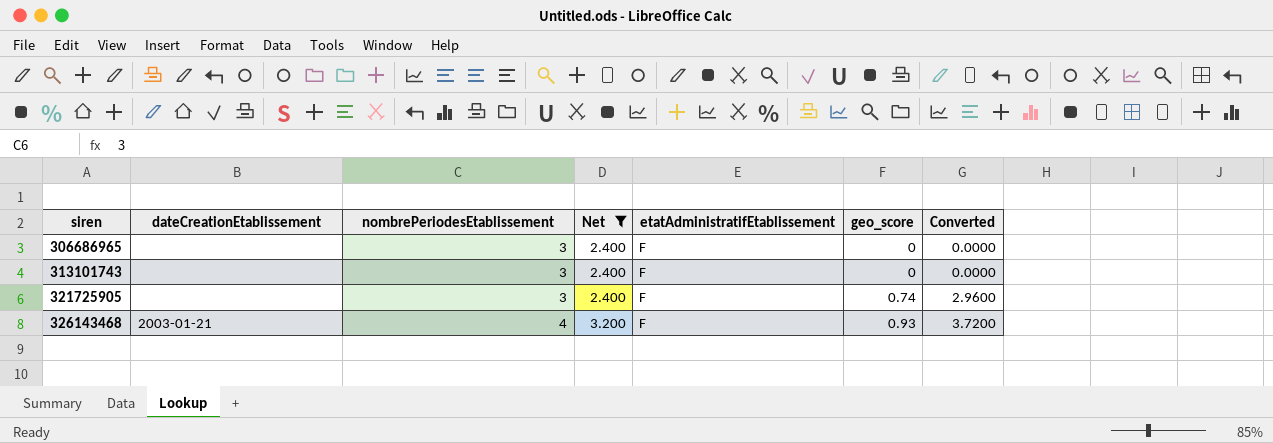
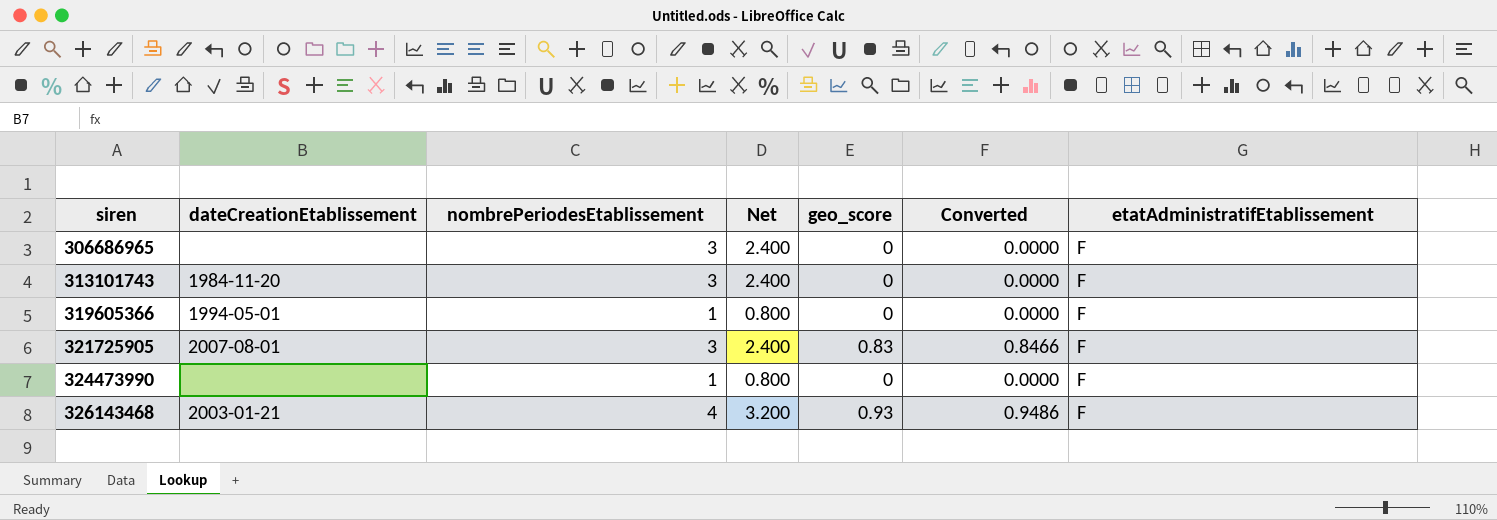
filter: Net != 0.800 -> none
column Converted | formula: [geo_score] * 4 -> [geo_score] * 1.02
column etatAdministratifEtablissement | position: 5 -> 7
313101743 | dateCreationEtablissement: none -> 1984-11-20
321725905 | dateCreationEtablissement: none -> 2007-08-01
321725905 | geo_score: 0.74 -> 0.83

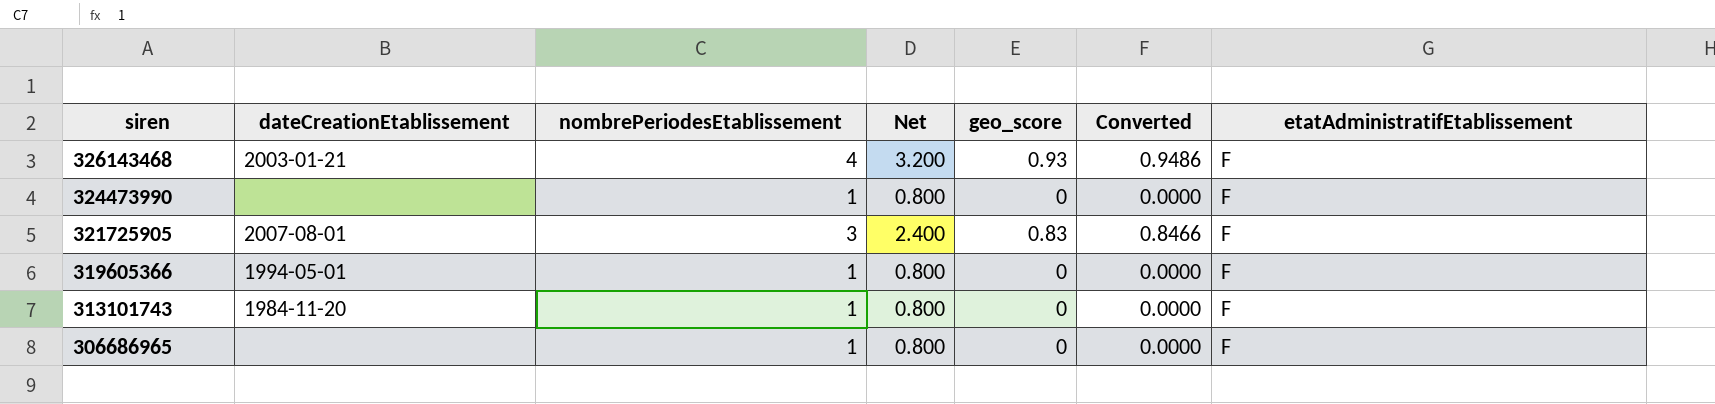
row order: siren ascending -> siren descending
313101743 | nombrePeriodesEtablissement: 3 -> 1
313101743 | Net: 2.400 -> 0.800
306686965 | nombrePeriodesEtablissement: 3 -> 1
306686965 | Net: 2.400 -> 0.800

